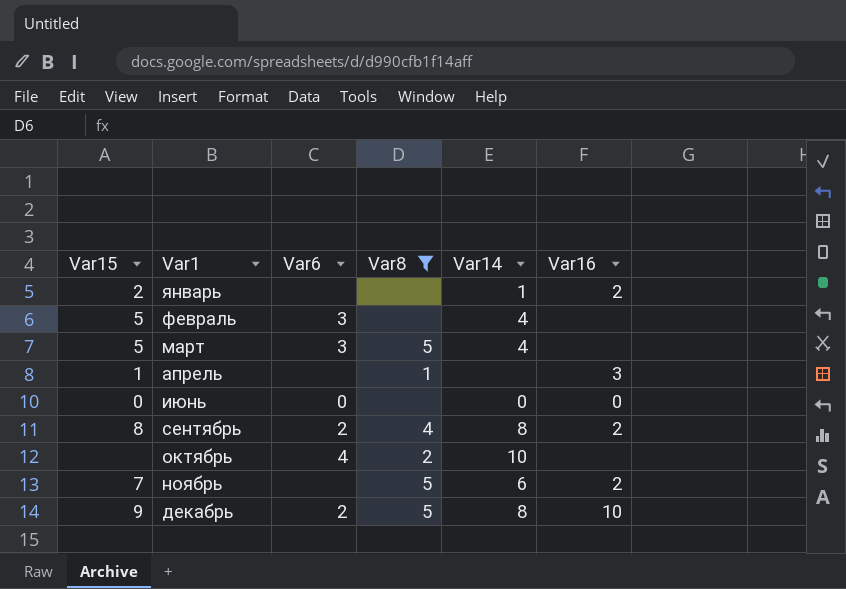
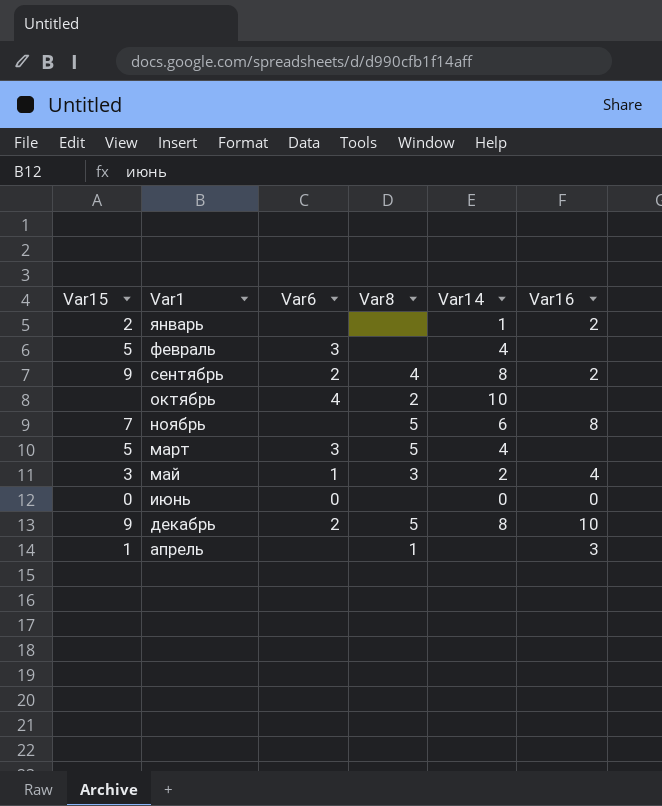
filter: Var8 != 3 -> none
row order: none -> Var1 descending
сентябрь | Var15: 8 -> 9
ноябрь | Var16: 2 -> 8

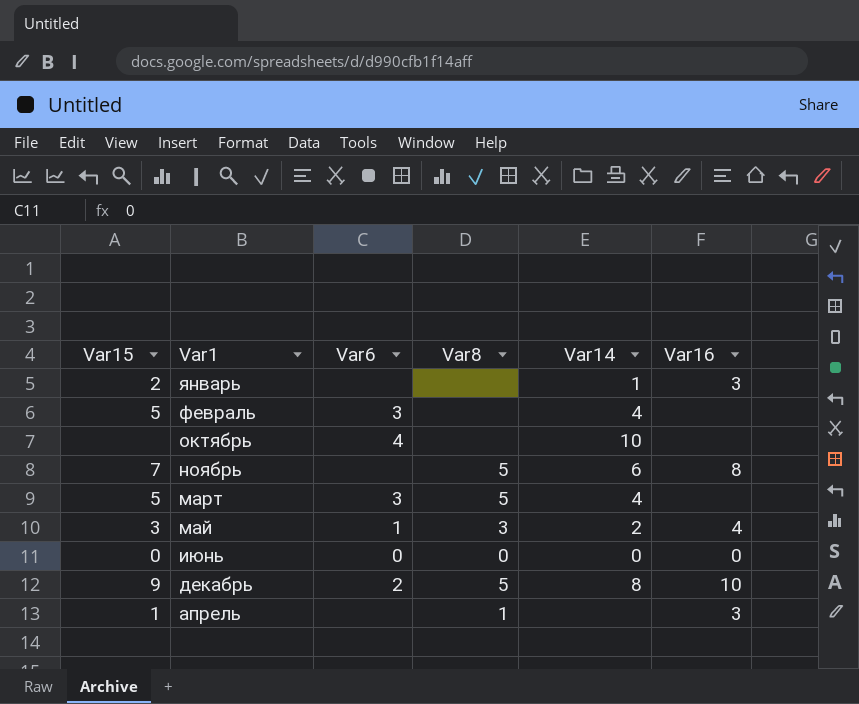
row сентябрь: 9 | 2 | 4 | 8 | 2 -> none
январь | Var16: 2 -> 3
октябрь | Var8: 2 -> none
июнь | Var8: none -> 0

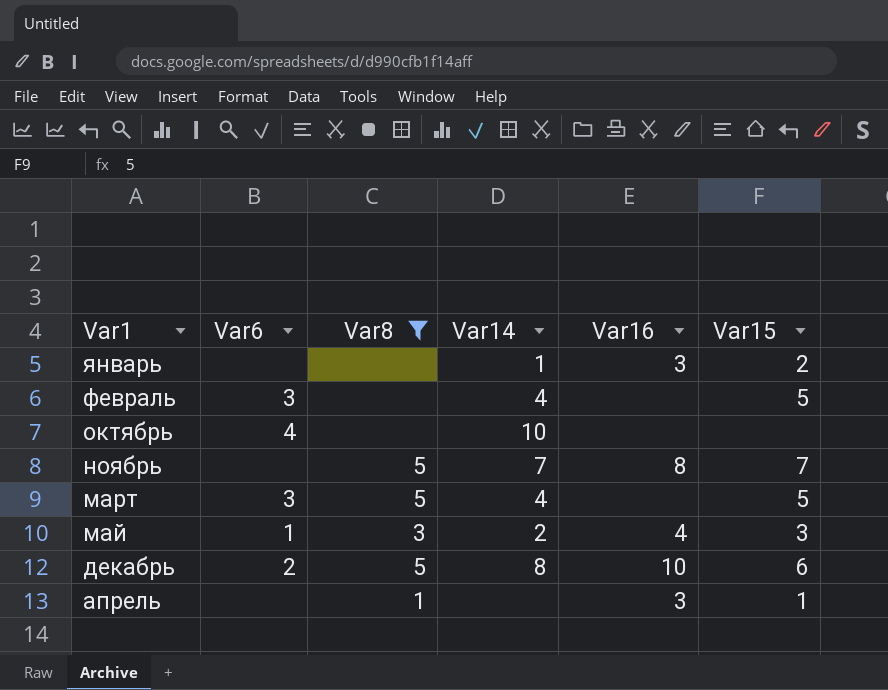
filter: none -> Var8 != 0
column Var15 | position: 1 -> 6
ноябрь | Var14: 6 -> 7
декабрь | Var15: 9 -> 6

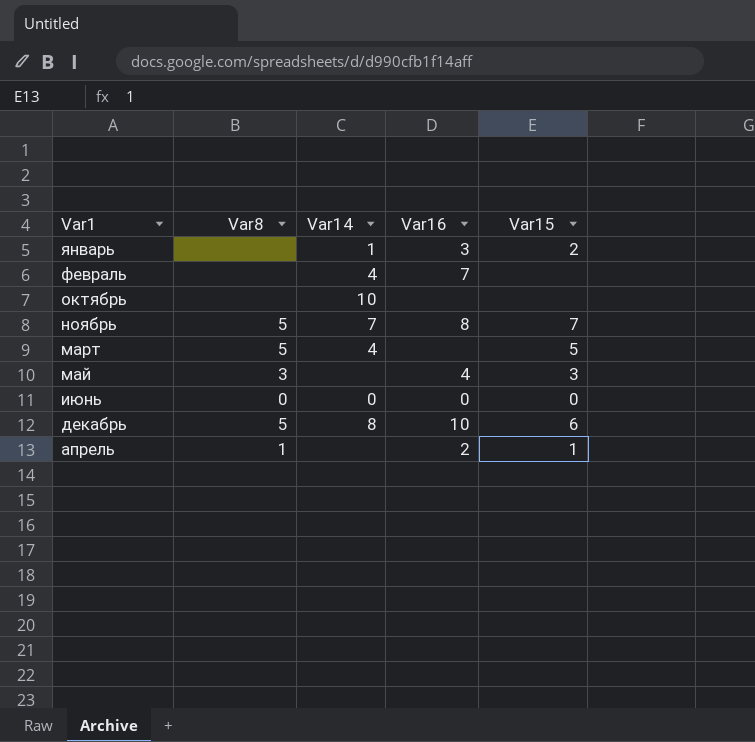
filter: Var8 != 0 -> none
column Var6 | position: 2 -> none
февраль | Var16: none -> 7
февраль | Var15: 5 -> none
май | Var14: 2 -> none
апрель | Var16: 3 -> 2

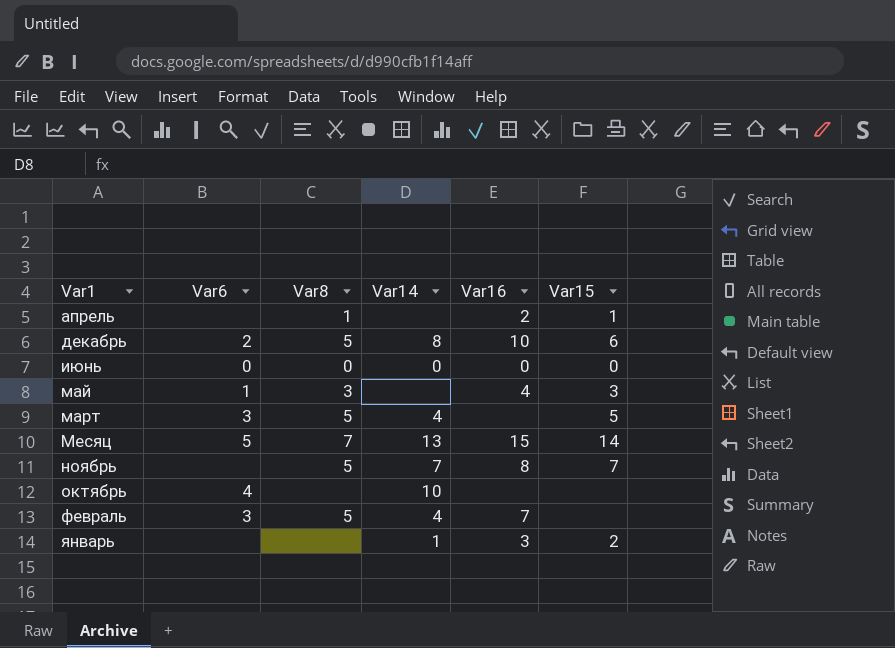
row order: Var1 descending -> Var1 ascending
column Var6 | position: none -> 2
row Месяц: none -> 5 | 7 | 13 | 15 | 14
февраль | Var8: none -> 5

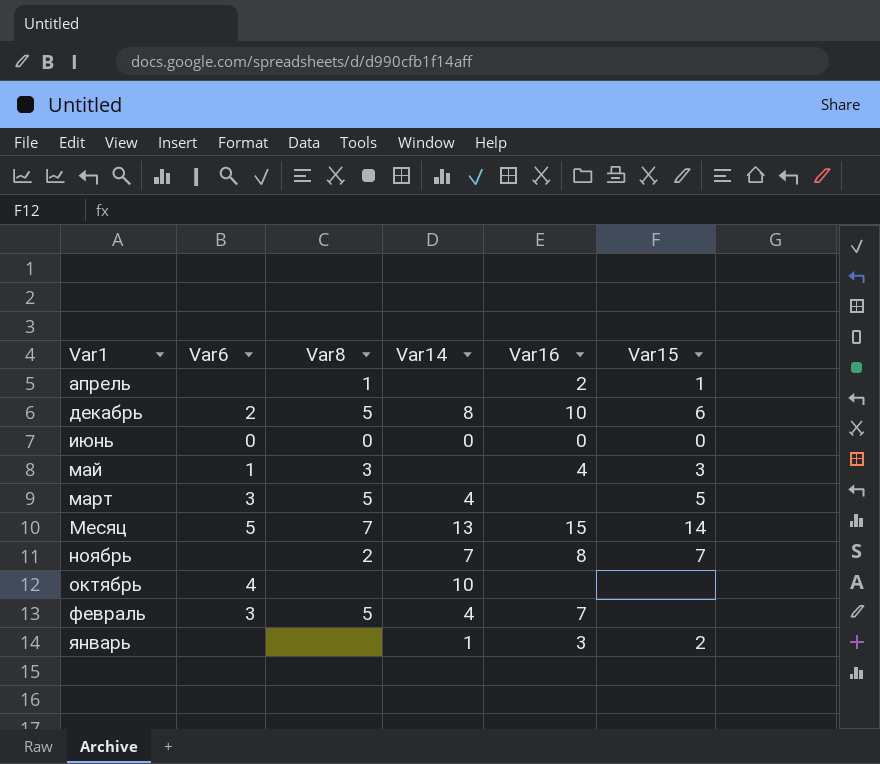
ноябрь | Var8: 5 -> 2

